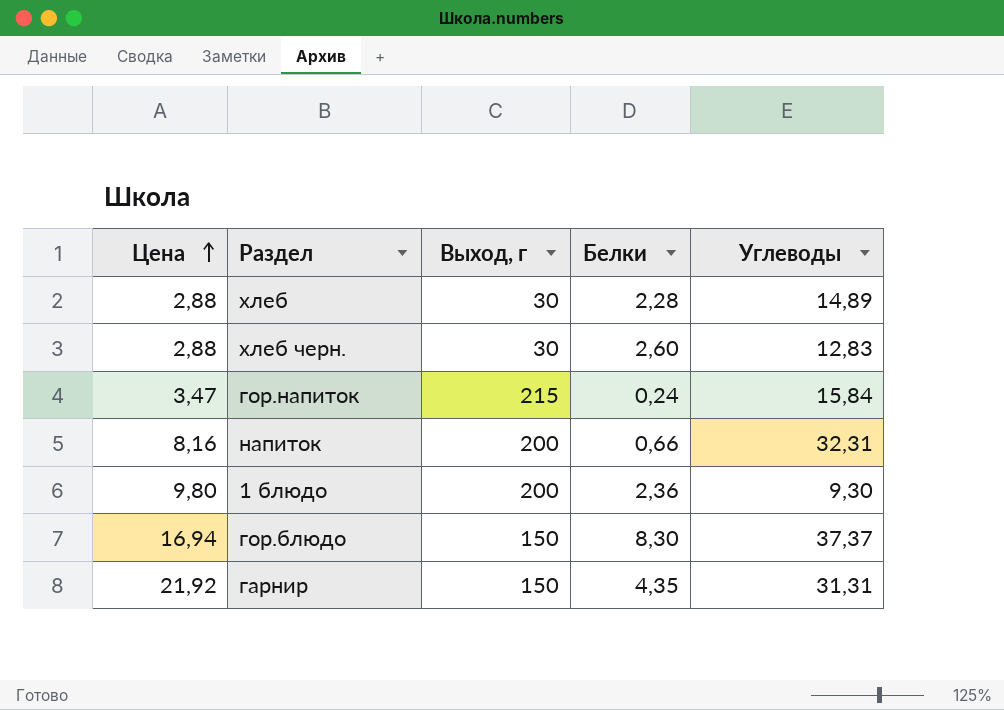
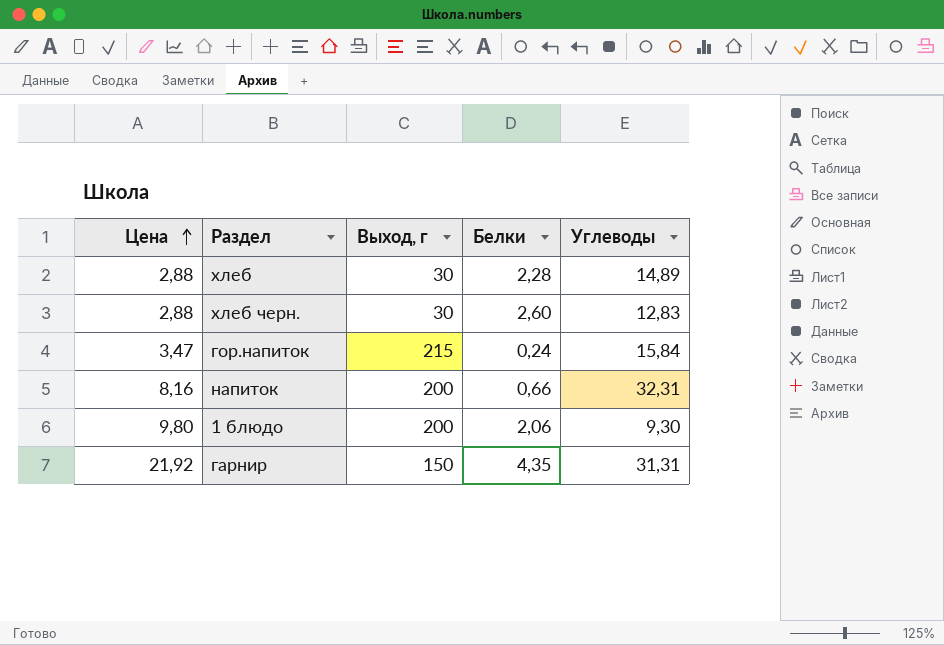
row гор.блюдо: 16,94 | 150 | 8,30 | 37,37 -> none
1 блюдо | Белки: 2,36 -> 2,06

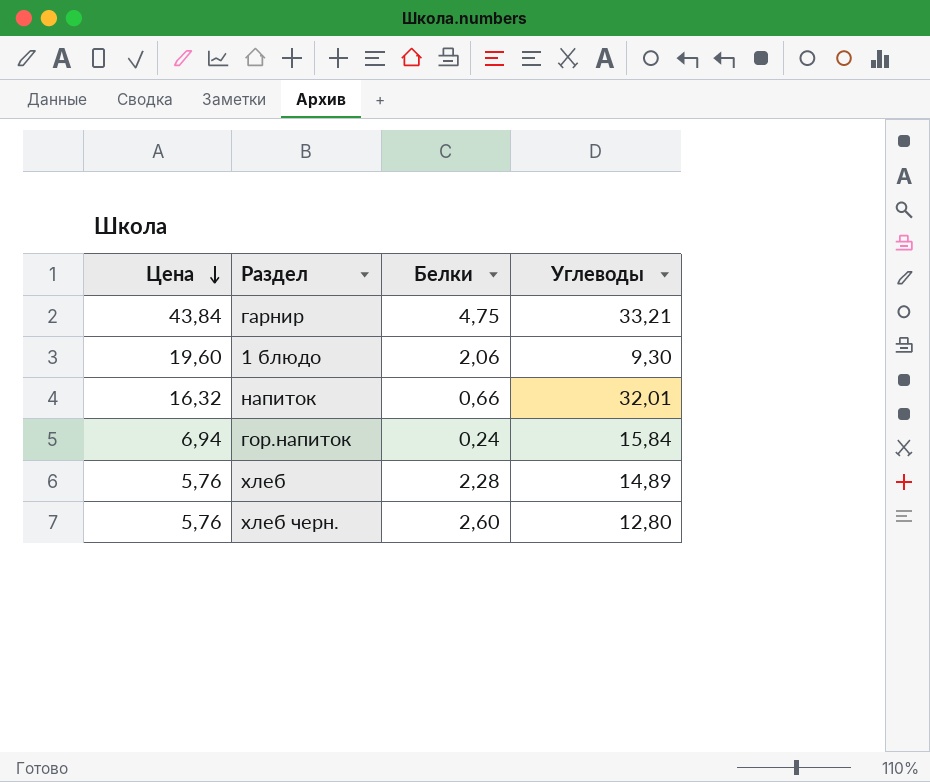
row order: Цена ascending -> Цена descending
column Выход, г | position: 3 -> none
гарнир | Цена: 21,92 -> 43,84
гарнир | Белки: 4,35 -> 4,75
гарнир | Углеводы: 31,31 -> 33,21
1 блюдо | Цена: 9,80 -> 19,60
напиток | Цена: 8,16 -> 16,32
напиток | Углеводы: 32,31 -> 32,01
гор.напиток | Цена: 3,47 -> 6,94
хлеб | Цена: 2,88 -> 5,76
хлеб черн. | Цена: 2,88 -> 5,76
хлеб черн. | Углеводы: 12,83 -> 12,80

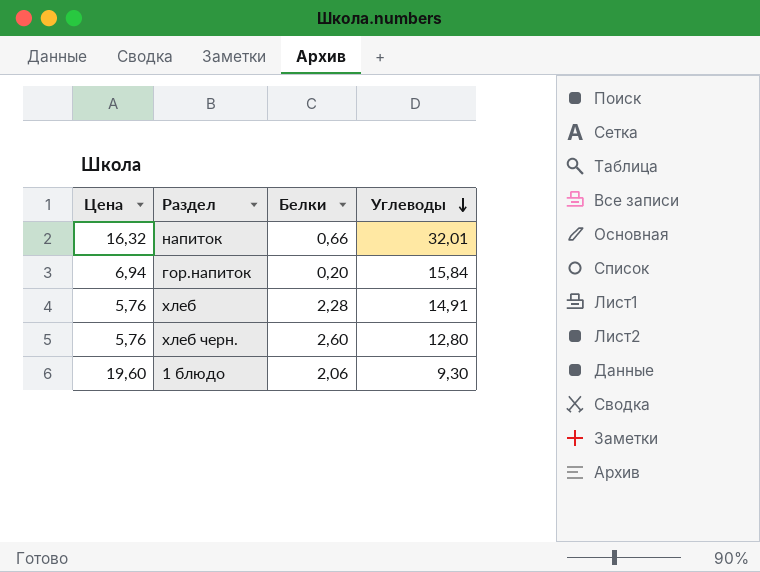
row order: Цена descending -> Углеводы descending
row гарнир: 43,84 | 4,75 | 33,21 -> none
гор.напиток | Белки: 0,24 -> 0,20
хлеб | Углеводы: 14,89 -> 14,91

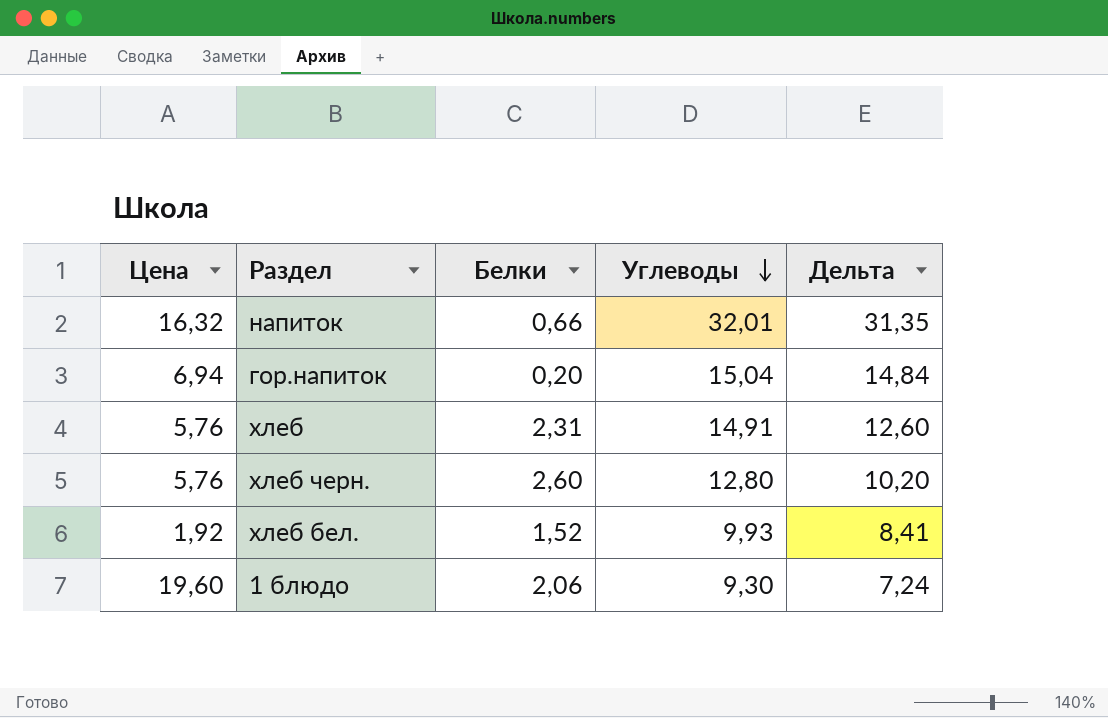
column Дельта | formula: none -> [Углеводы] - [Белки]
гор.напиток | Углеводы: 15,84 -> 15,04
хлеб | Белки: 2,28 -> 2,31
row хлеб бел.: none -> 1,92 | 1,52 | 9,93 | 8,41

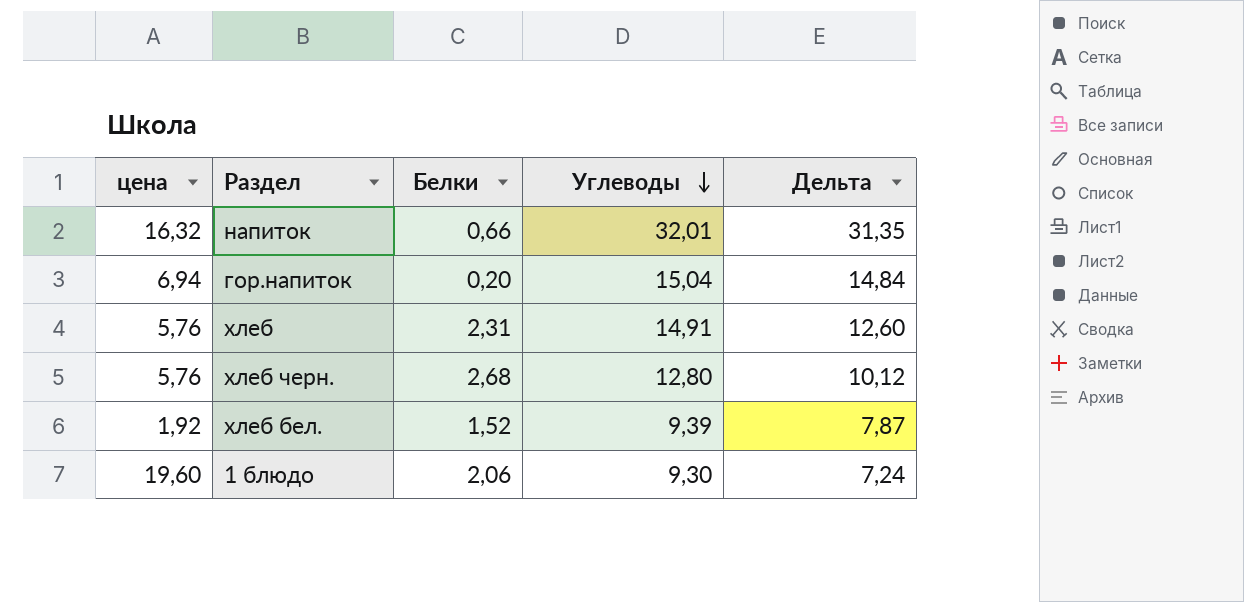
column name: Цена -> цена
хлеб черн. | Белки: 2,60 -> 2,68
хлеб черн. | Дельта: 10,20 -> 10,12
хлеб бел. | Углеводы: 9,93 -> 9,39
хлеб бел. | Дельта: 8,41 -> 7,87

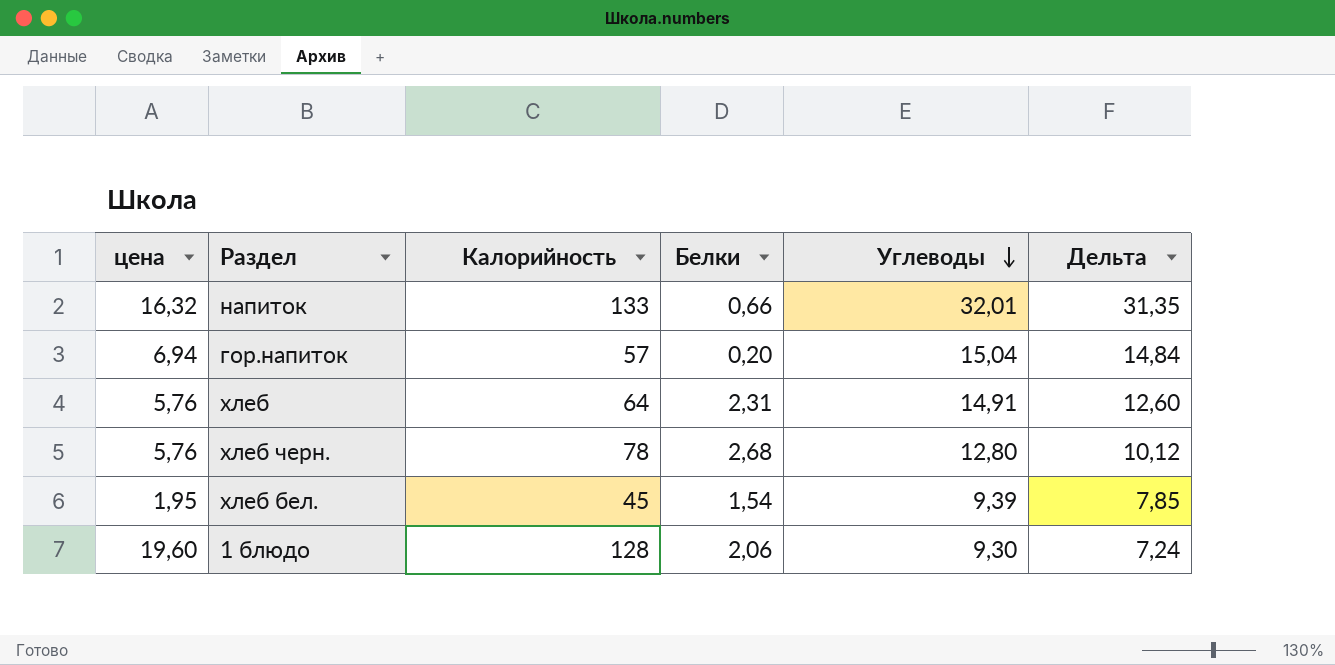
column Калорийность | position: none -> 3
хлеб бел. | цена: 1,92 -> 1,95
хлеб бел. | Белки: 1,52 -> 1,54
хлеб бел. | Дельта: 7,87 -> 7,85

